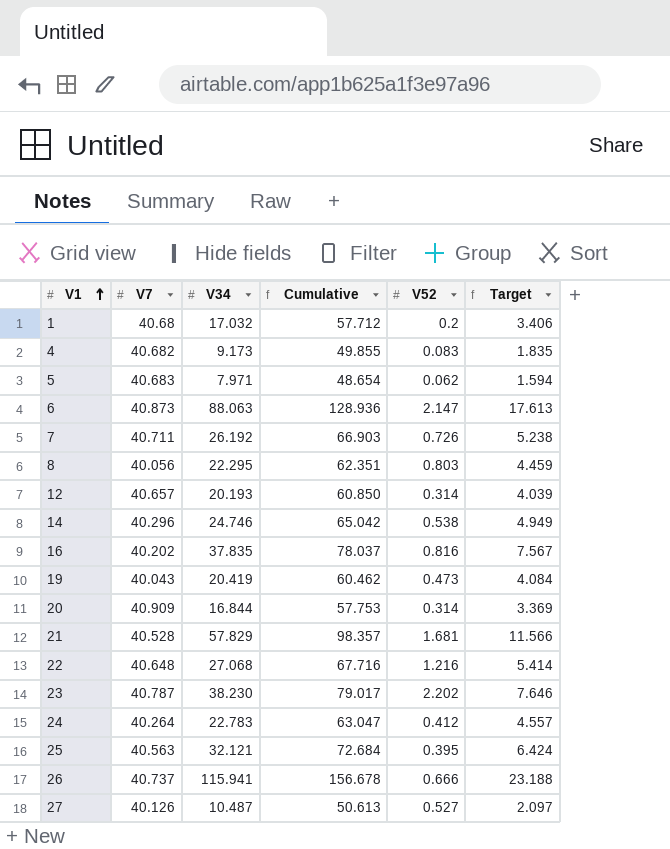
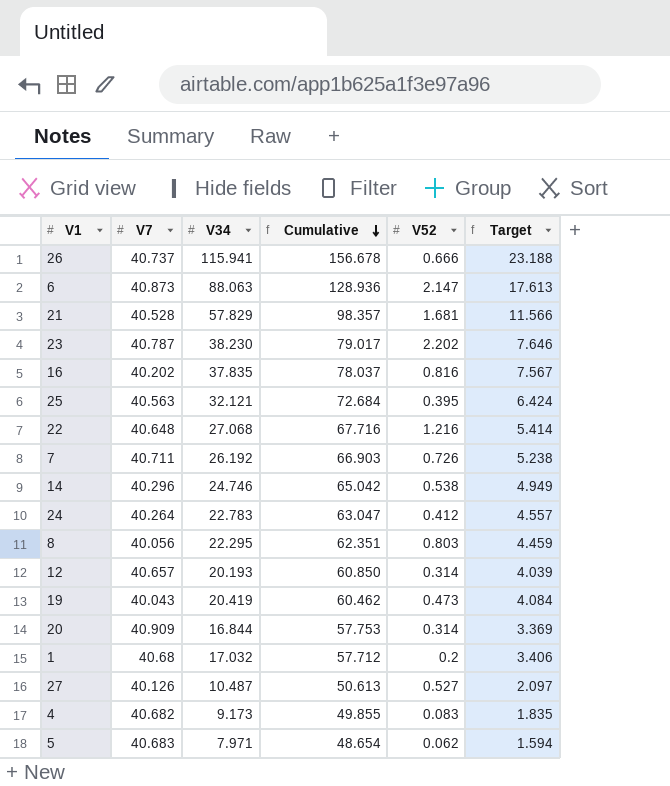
row order: V1 ascending -> Cumulative descending

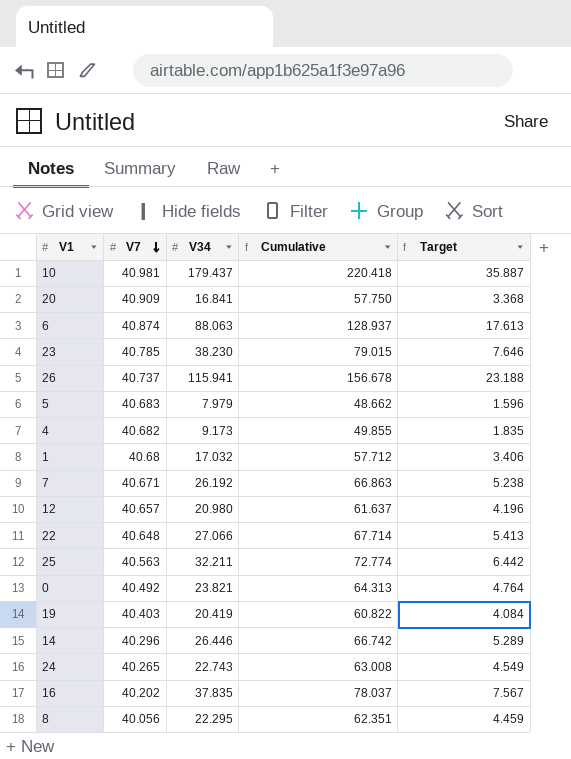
row order: Cumulative descending -> V7 descending
column V52 | position: 5 -> none
row 21: 40.528 | 57.829 | 98.357 | 1.681 | 11.566 -> none
row 27: 40.126 | 10.487 | 50.613 | 0.527 | 2.097 -> none
row 10: none -> 40.981 | 179.437 | 220.418 | 35.887
20 | V34: 16.844 -> 16.841
20 | Cumulative: 57.753 -> 57.750
20 | Target: 3.369 -> 3.368
6 | V7: 40.873 -> 40.874
6 | Cumulative: 128.936 -> 128.937
23 | V7: 40.787 -> 40.785
23 | Cumulative: 79.017 -> 79.015
5 | V34: 7.971 -> 7.979
5 | Cumulative: 48.654 -> 48.662
5 | Target: 1.594 -> 1.596
7 | V7: 40.711 -> 40.671
7 | Cumulative: 66.903 -> 66.863
12 | V34: 20.193 -> 20.980
12 | Cumulative: 60.850 -> 61.637
12 | Target: 4.039 -> 4.196
22 | V34: 27.068 -> 27.066
22 | Cumulative: 67.716 -> 67.714
22 | Target: 5.414 -> 5.413
25 | V34: 32.121 -> 32.211
25 | Cumulative: 72.684 -> 72.774
25 | Target: 6.424 -> 6.442
row 0: none -> 40.492 | 23.821 | 64.313 | 4.764
19 | V7: 40.043 -> 40.403
19 | Cumulative: 60.462 -> 60.822
14 | V34: 24.746 -> 26.446
14 | Cumulative: 65.042 -> 66.742
14 | Target: 4.949 -> 5.289
24 | V7: 40.264 -> 40.265
24 | V34: 22.783 -> 22.743
24 | Cumulative: 63.047 -> 63.008
24 | Target: 4.557 -> 4.549

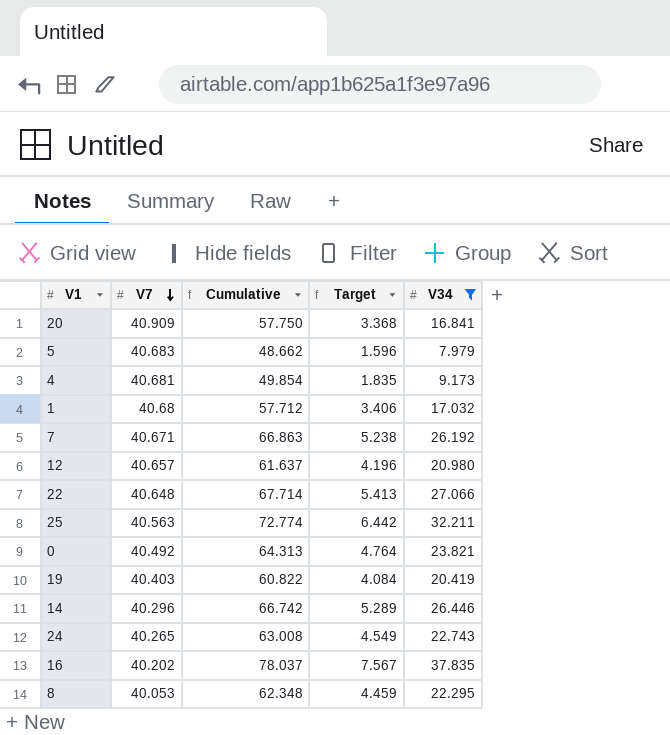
filter: none -> V34 <= 37.835
column V34 | position: 3 -> 5
4 | V7: 40.682 -> 40.681
4 | Cumulative: 49.855 -> 49.854
8 | V7: 40.056 -> 40.053
8 | Cumulative: 62.351 -> 62.348

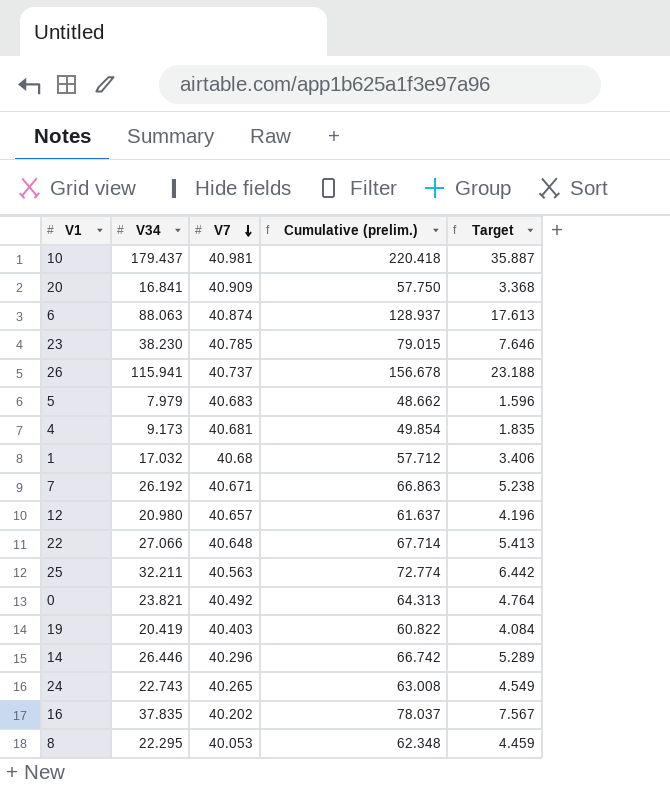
filter: V34 <= 37.835 -> none
column V34 | position: 5 -> 2
column name: Cumulative -> Cumulative (prelim.)

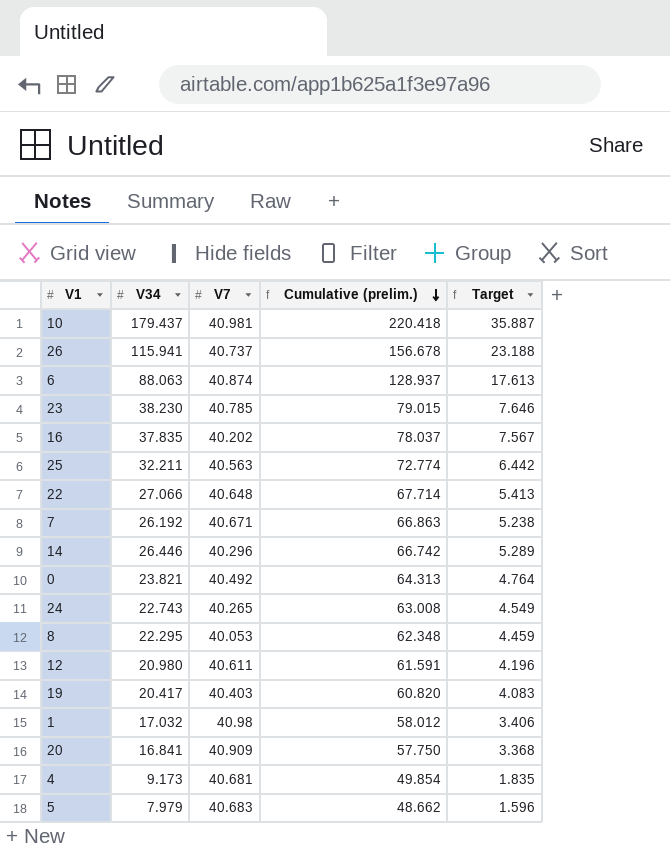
row order: V7 descending -> Cumulative (prelim.) descending
12 | V7: 40.657 -> 40.611
12 | Cumulative (prelim.): 61.637 -> 61.591
19 | V34: 20.419 -> 20.417
19 | Cumulative (prelim.): 60.822 -> 60.820
19 | Target: 4.084 -> 4.083
1 | V7: 40.68 -> 40.98
1 | Cumulative (prelim.): 57.712 -> 58.012

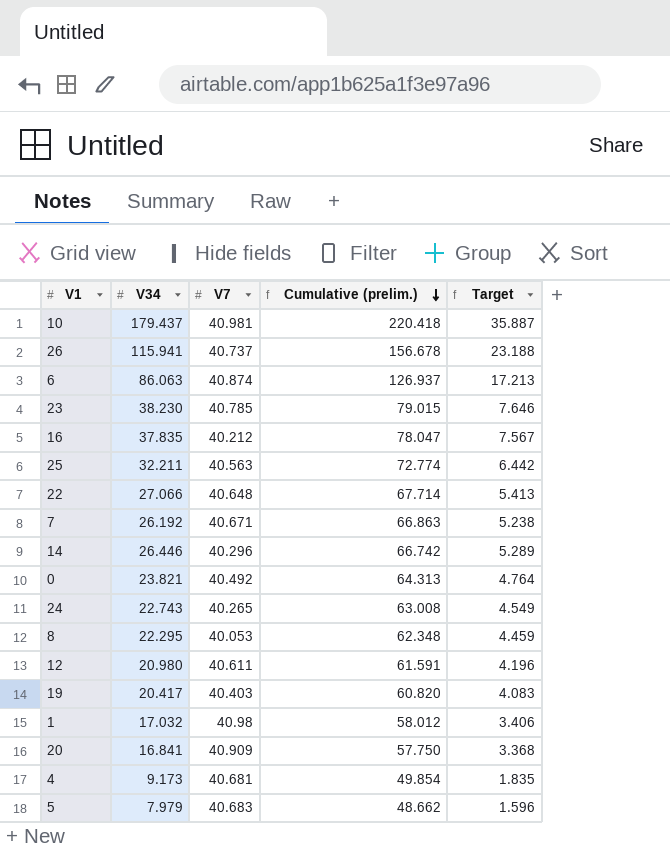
6 | V34: 88.063 -> 86.063
6 | Cumulative (prelim.): 128.937 -> 126.937
6 | Target: 17.613 -> 17.213
16 | V7: 40.202 -> 40.212
16 | Cumulative (prelim.): 78.037 -> 78.047

